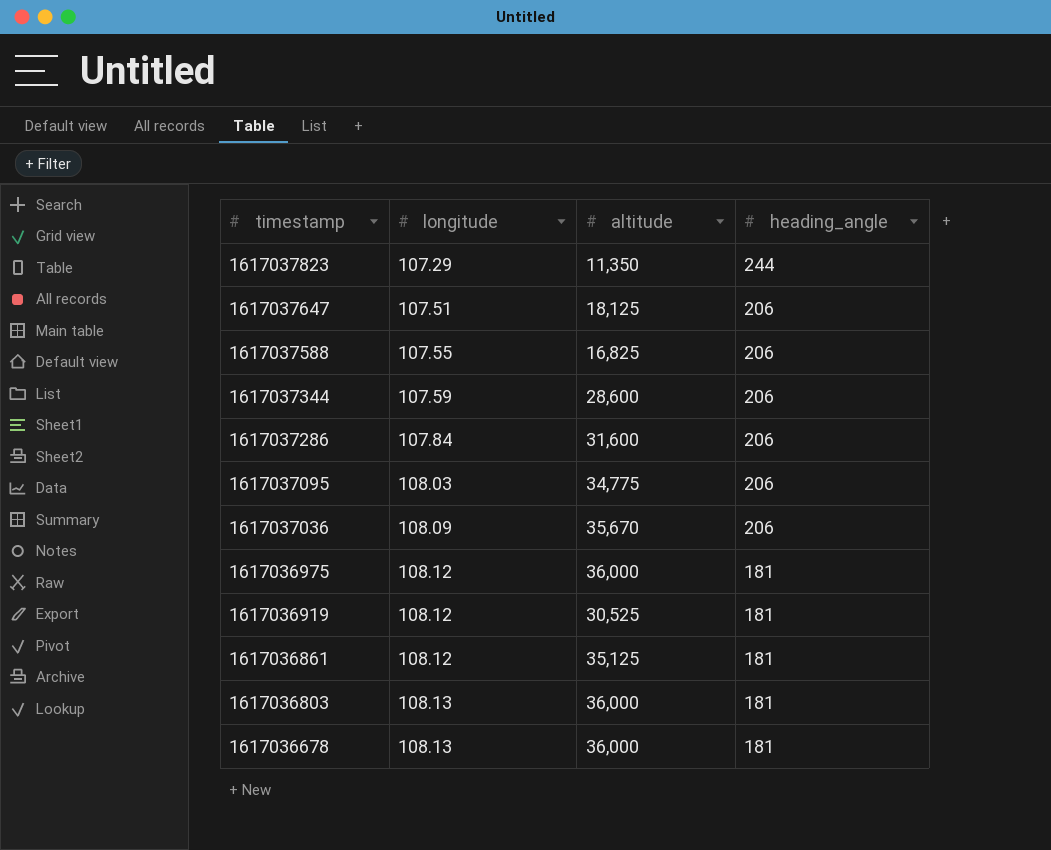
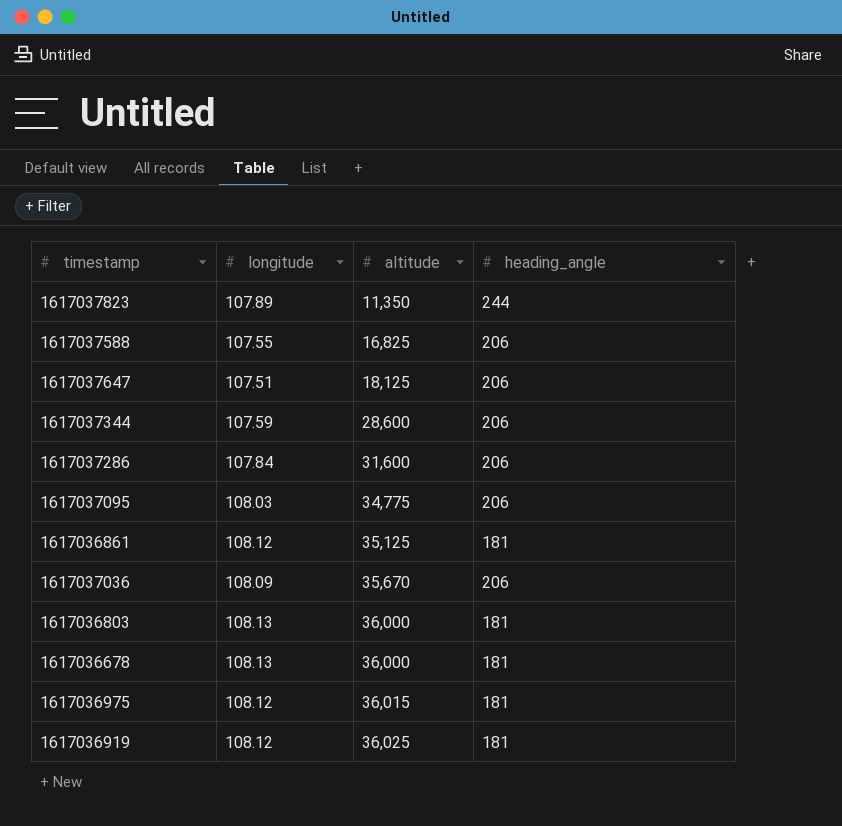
row order: timestamp descending -> altitude ascending
1617037823 | longitude: 107.29 -> 107.89
1617036975 | altitude: 36,000 -> 36,015
1617036919 | altitude: 30,525 -> 36,025

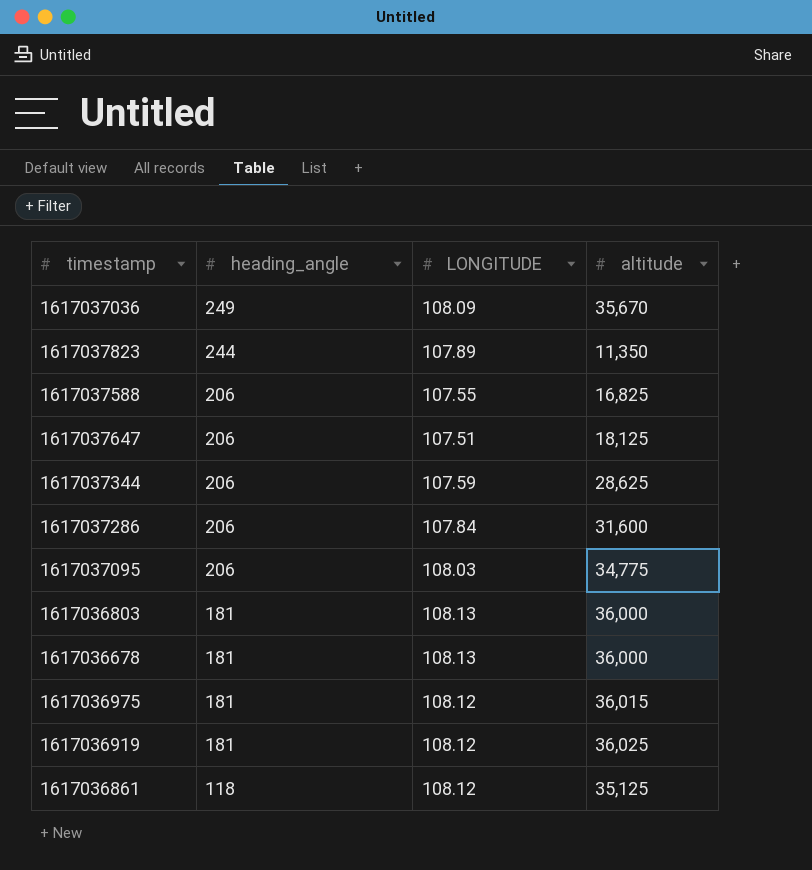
row order: altitude ascending -> heading_angle descending
column heading_angle | position: 4 -> 2
column name: longitude -> LONGITUDE
1617037036 | heading_angle: 206 -> 249
1617037344 | altitude: 28,600 -> 28,625
1617036861 | heading_angle: 181 -> 118

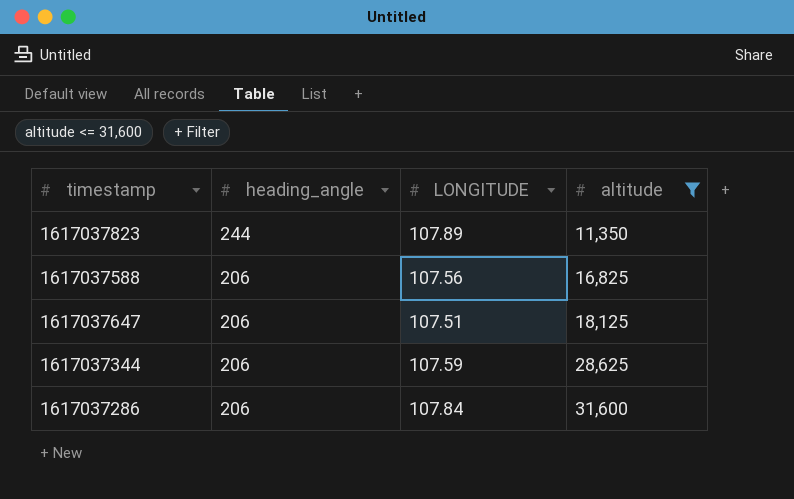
filter: none -> altitude <= 31,600
1617037588 | LONGITUDE: 107.55 -> 107.56

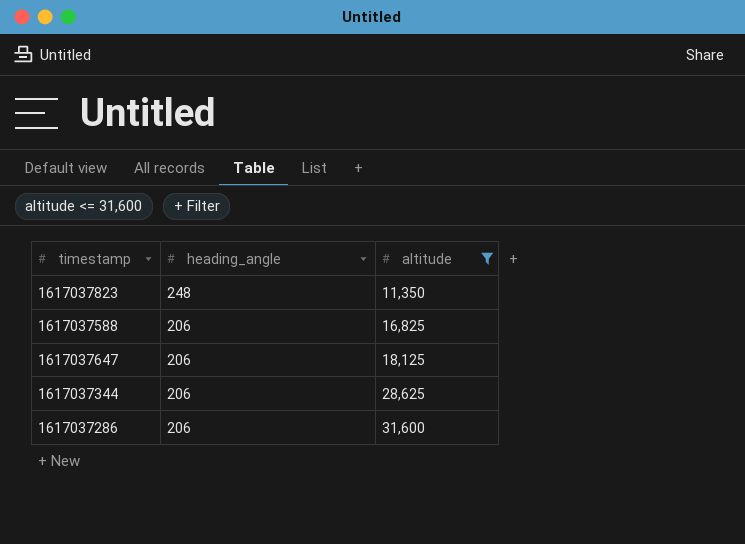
column LONGITUDE | position: 3 -> none
1617037823 | heading_angle: 244 -> 248

